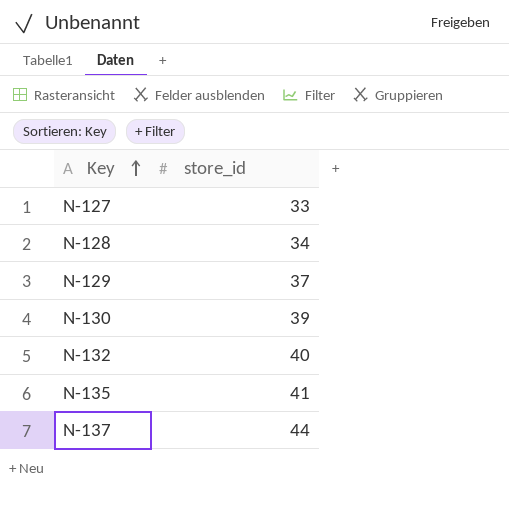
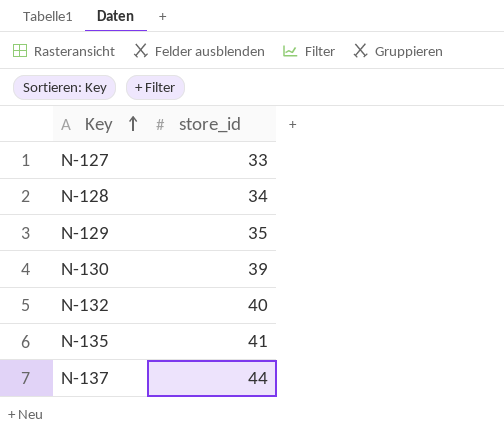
N-129 | store_id: 37 -> 35

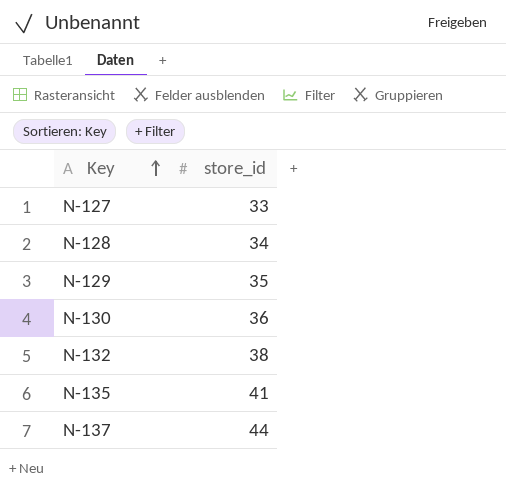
N-130 | store_id: 39 -> 36
N-132 | store_id: 40 -> 38

